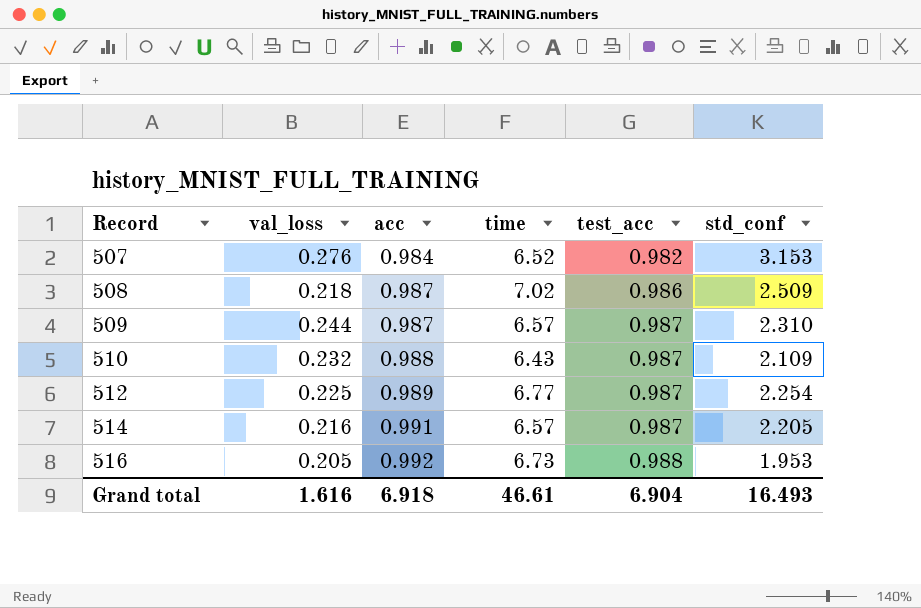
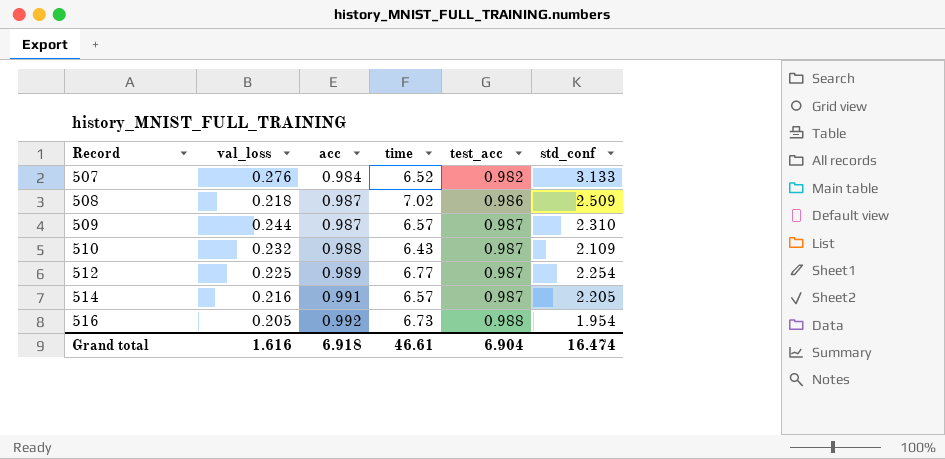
507 | std_conf: 3.153 -> 3.133
516 | std_conf: 1.953 -> 1.954
Grand total | std_conf: 16.493 -> 16.474

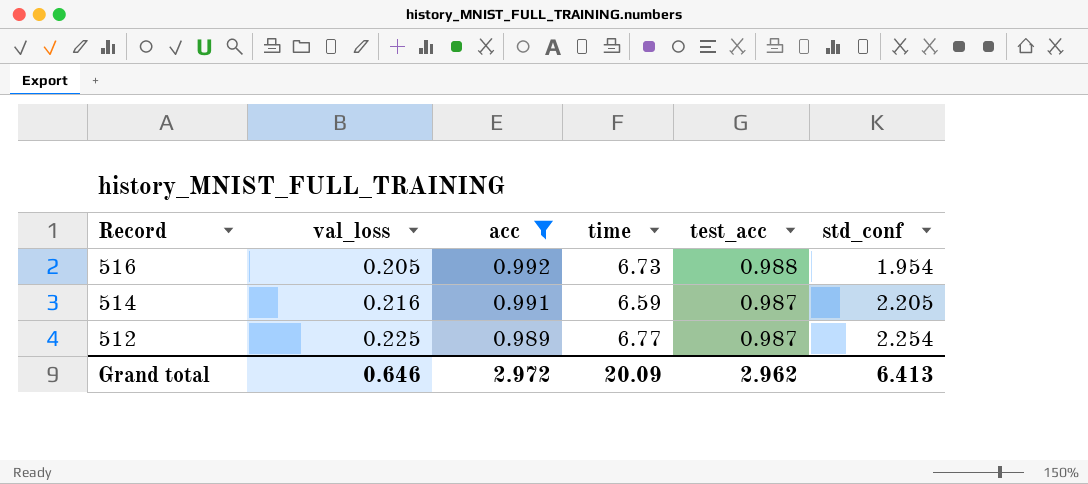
filter: none -> acc >= 0.989
row order: Record ascending -> Record descending
514 | time: 6.57 -> 6.59
Grand total | val_loss: 1.616 -> 0.646
Grand total | acc: 6.918 -> 2.972
Grand total | time: 46.61 -> 20.09
Grand total | test_acc: 6.904 -> 2.962
Grand total | std_conf: 16.474 -> 6.413

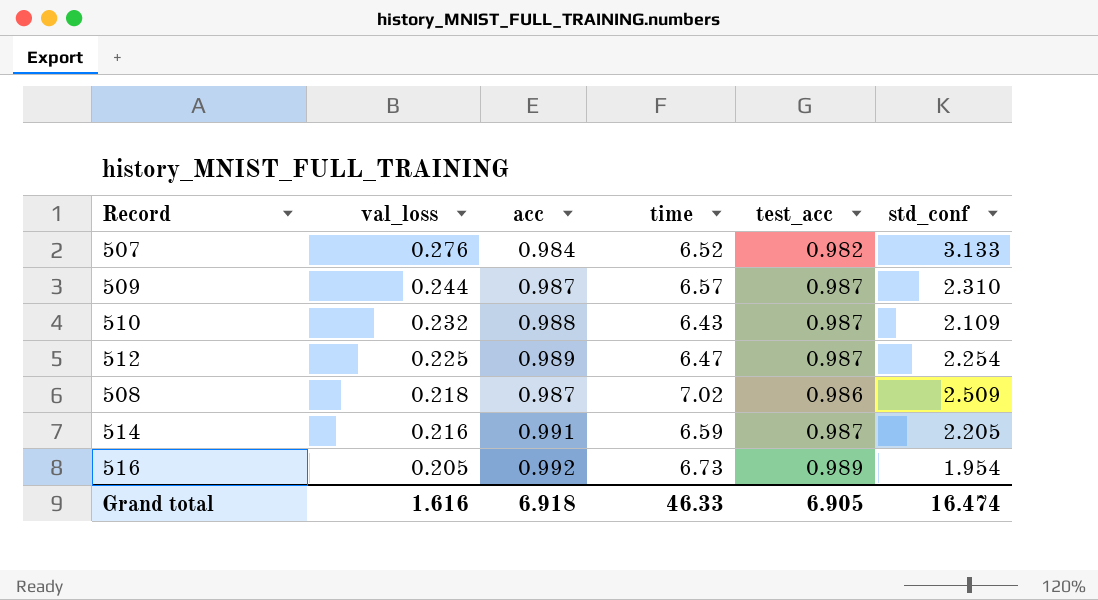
filter: acc >= 0.989 -> none
row order: Record descending -> val_loss descending
512 | time: 6.77 -> 6.47
516 | test_acc: 0.988 -> 0.989
Grand total | val_loss: 0.646 -> 1.616
Grand total | acc: 2.972 -> 6.918
Grand total | time: 20.09 -> 46.33
Grand total | test_acc: 2.962 -> 6.905
Grand total | std_conf: 6.413 -> 16.474

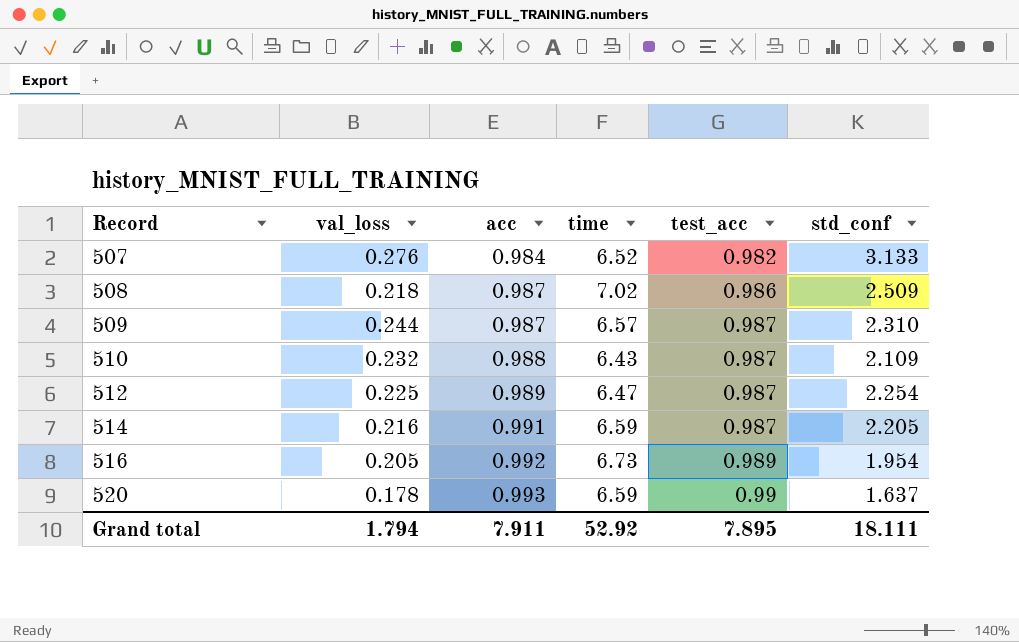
row order: val_loss descending -> Record ascending
row 520: none -> 0.178 | 0.993 | 6.59 | 0.99 | 1.637
Grand total | val_loss: 1.616 -> 1.794
Grand total | acc: 6.918 -> 7.911
Grand total | time: 46.33 -> 52.92
Grand total | test_acc: 6.905 -> 7.895
Grand total | std_conf: 16.474 -> 18.111

